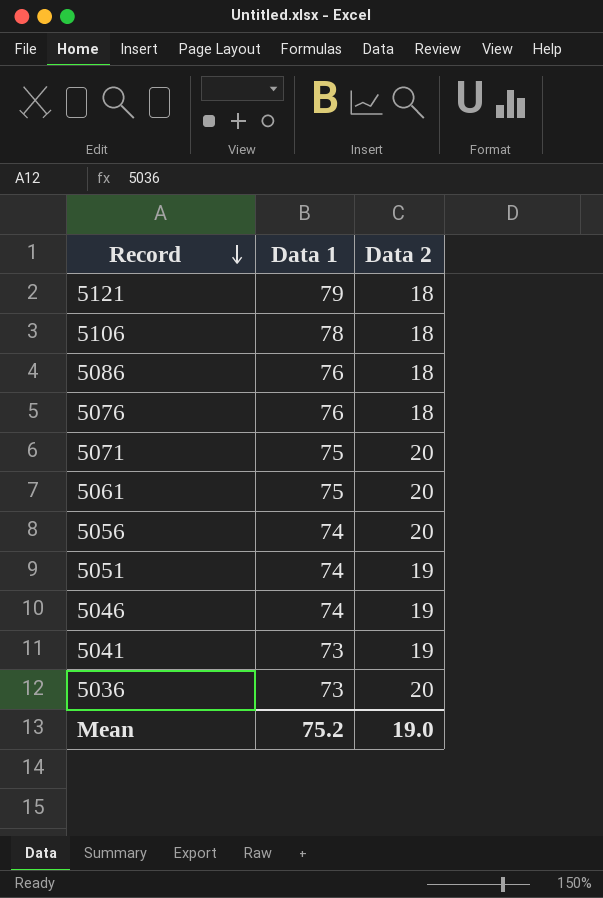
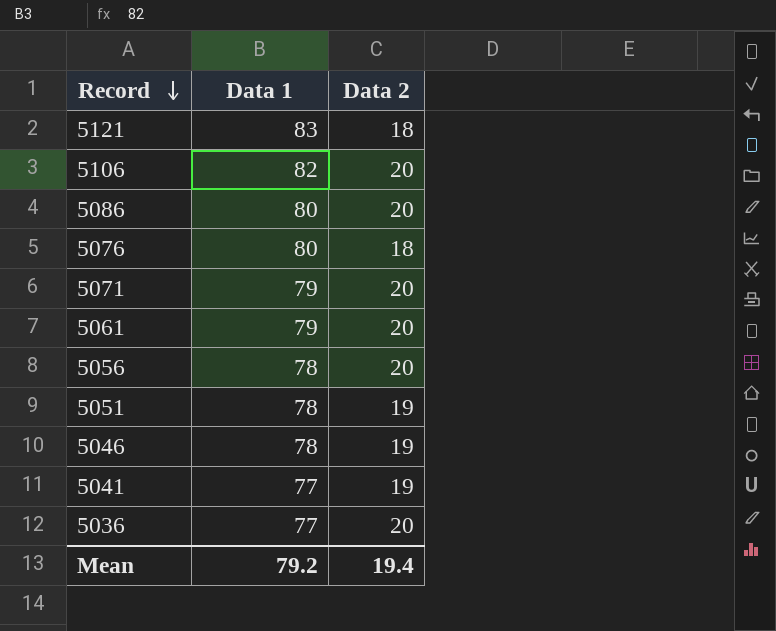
5121 | Data 1: 79 -> 83
5106 | Data 1: 78 -> 82
5106 | Data 2: 18 -> 20
5086 | Data 1: 76 -> 80
5086 | Data 2: 18 -> 20
5076 | Data 1: 76 -> 80
5071 | Data 1: 75 -> 79
5061 | Data 1: 75 -> 79
5056 | Data 1: 74 -> 78
5051 | Data 1: 74 -> 78
5046 | Data 1: 74 -> 78
5041 | Data 1: 73 -> 77
5036 | Data 1: 73 -> 77
Mean | Data 1: 75.2 -> 79.2
Mean | Data 2: 19.0 -> 19.4

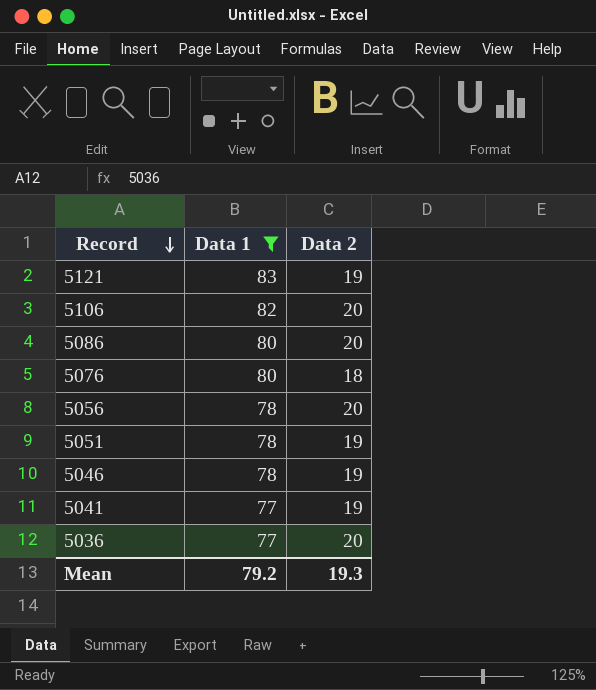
filter: none -> Data 1 != 79
5121 | Data 2: 18 -> 19
Mean | Data 2: 19.4 -> 19.3

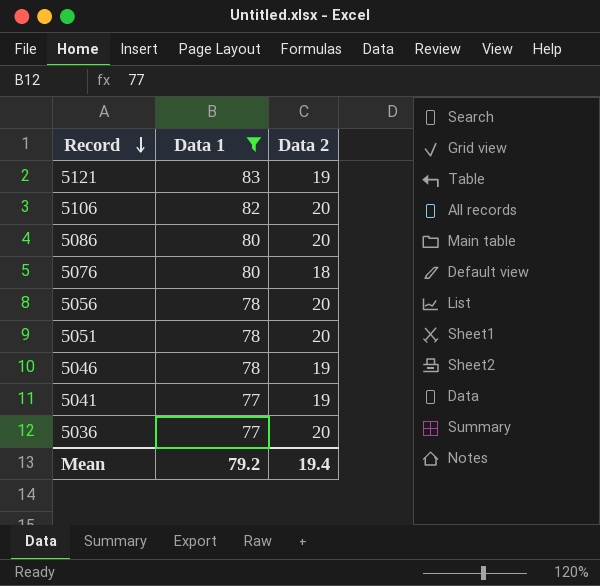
5051 | Data 2: 19 -> 20
Mean | Data 2: 19.3 -> 19.4

